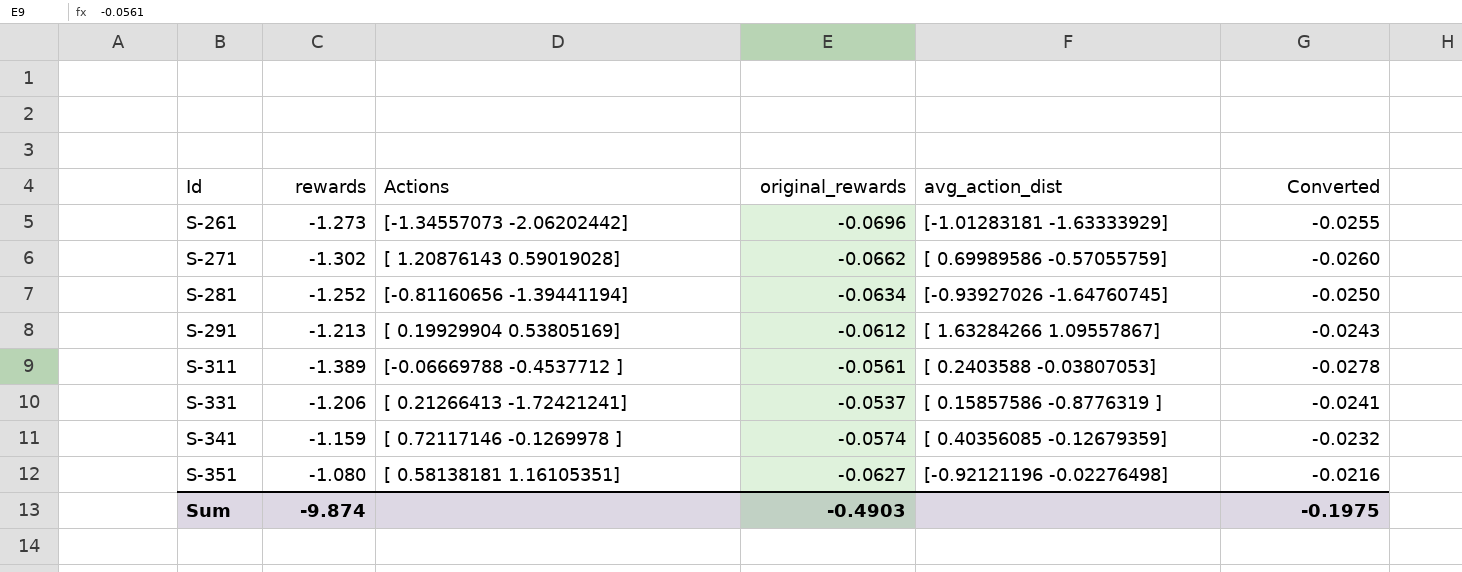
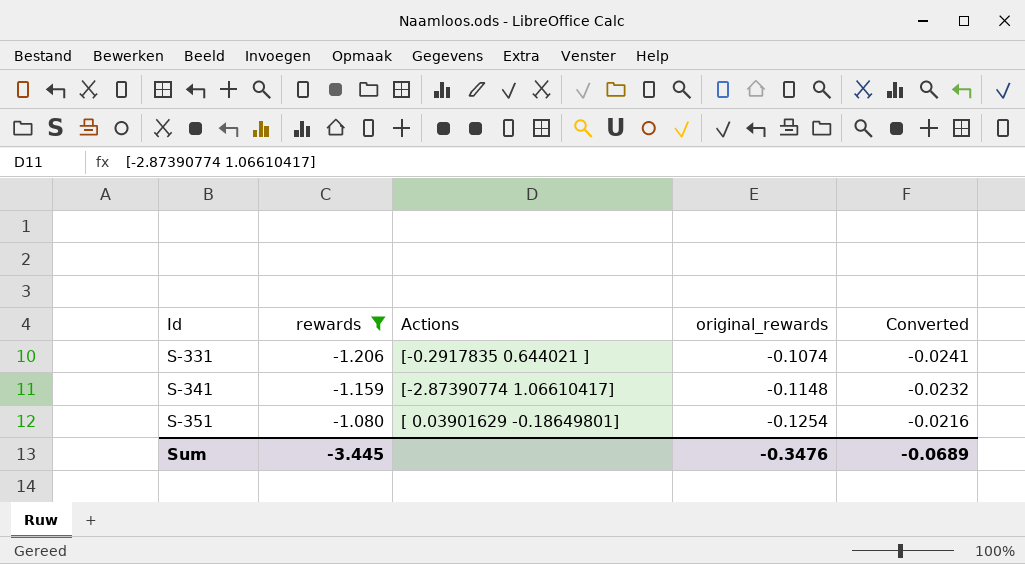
filter: none -> rewards >= -1.206
column avg_action_dist | position: 5 -> none
S-331 | Actions: [ 0.21266413 -1.72421241] -> [-0.2917835 0.644021 ]
S-331 | original_rewards: -0.0537 -> -0.1074
S-341 | Actions: [ 0.72117146 -0.1269978 ] -> [-2.87390774 1.06610417]
S-341 | original_rewards: -0.0574 -> -0.1148
S-351 | Actions: [ 0.58138181 1.16105351] -> [ 0.03901629 -0.18649801]
S-351 | original_rewards: -0.0627 -> -0.1254
Sum | rewards: -9.874 -> -3.445
Sum | original_rewards: -0.4903 -> -0.3476
Sum | Converted: -0.1975 -> -0.0689

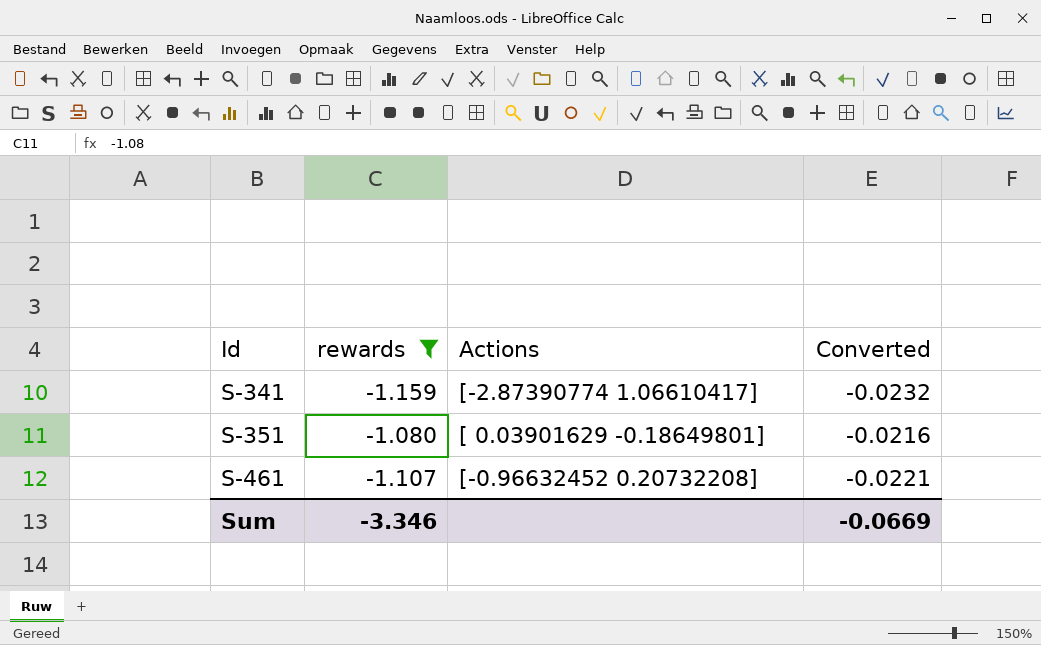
column original_rewards | position: 4 -> none
row S-331: -1.206 | [-0.2917835 0.644021 ] | -0.1074 | -0.0241 -> none
row S-461: none -> -1.107 | [-0.96632452 0.20732208] | -0.0221
Sum | rewards: -3.445 -> -3.346
Sum | Converted: -0.0689 -> -0.0669

